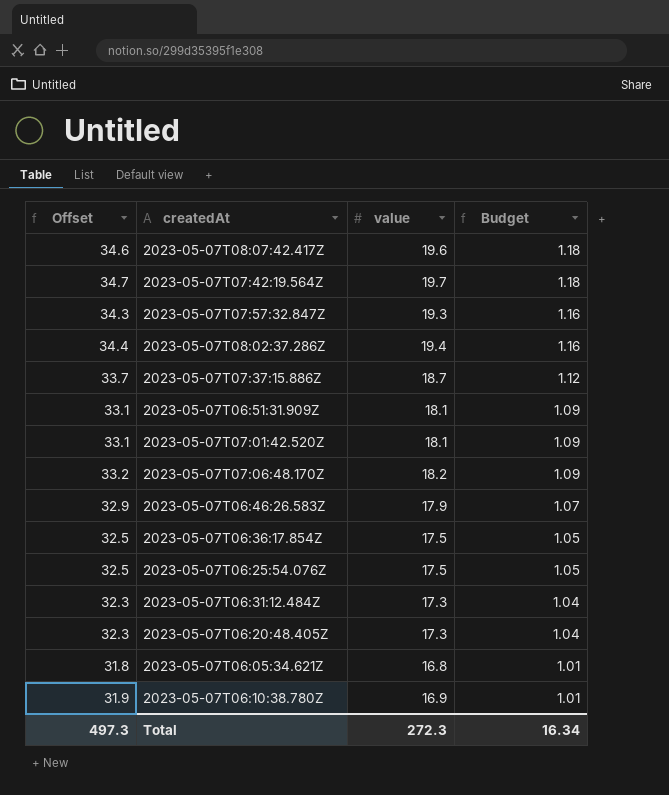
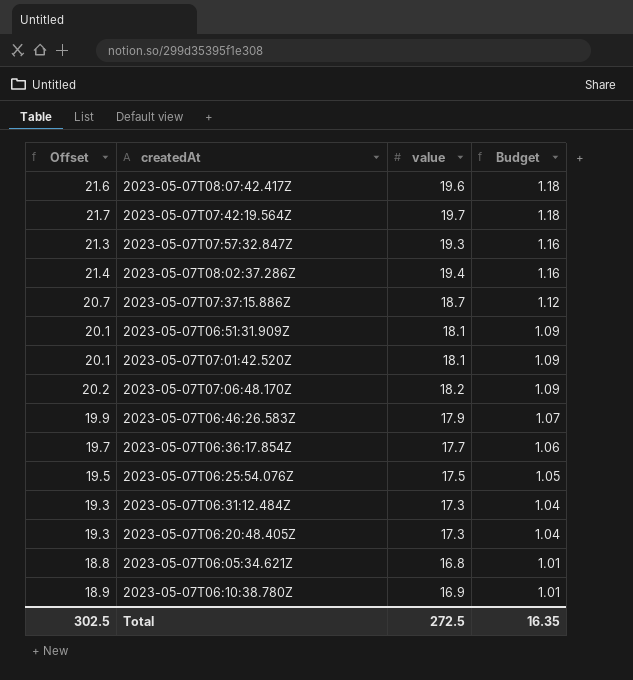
column Offset | formula: [value] + 15 -> [value] + 2
2023-05-07T06:36:17.854Z | value: 17.5 -> 17.7
2023-05-07T06:36:17.854Z | Budget: 1.05 -> 1.06
Total | Offset: 497.3 -> 302.5
Total | value: 272.3 -> 272.5
Total | Budget: 16.34 -> 16.35

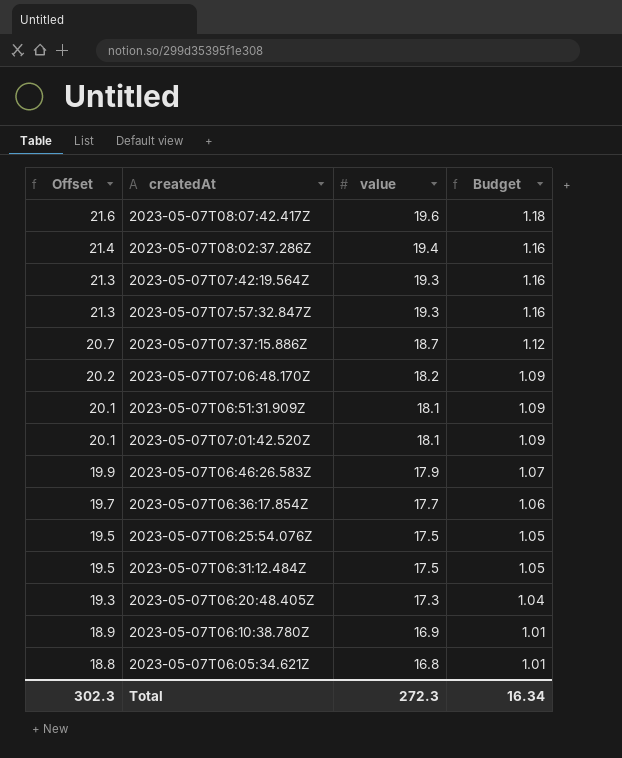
row order: Budget descending -> Offset descending
2023-05-07T07:42:19.564Z | Offset: 21.7 -> 21.3
2023-05-07T07:42:19.564Z | value: 19.7 -> 19.3
2023-05-07T07:42:19.564Z | Budget: 1.18 -> 1.16
2023-05-07T06:31:12.484Z | Offset: 19.3 -> 19.5
2023-05-07T06:31:12.484Z | value: 17.3 -> 17.5
2023-05-07T06:31:12.484Z | Budget: 1.04 -> 1.05
Total | Offset: 302.5 -> 302.3
Total | value: 272.5 -> 272.3
Total | Budget: 16.35 -> 16.34

